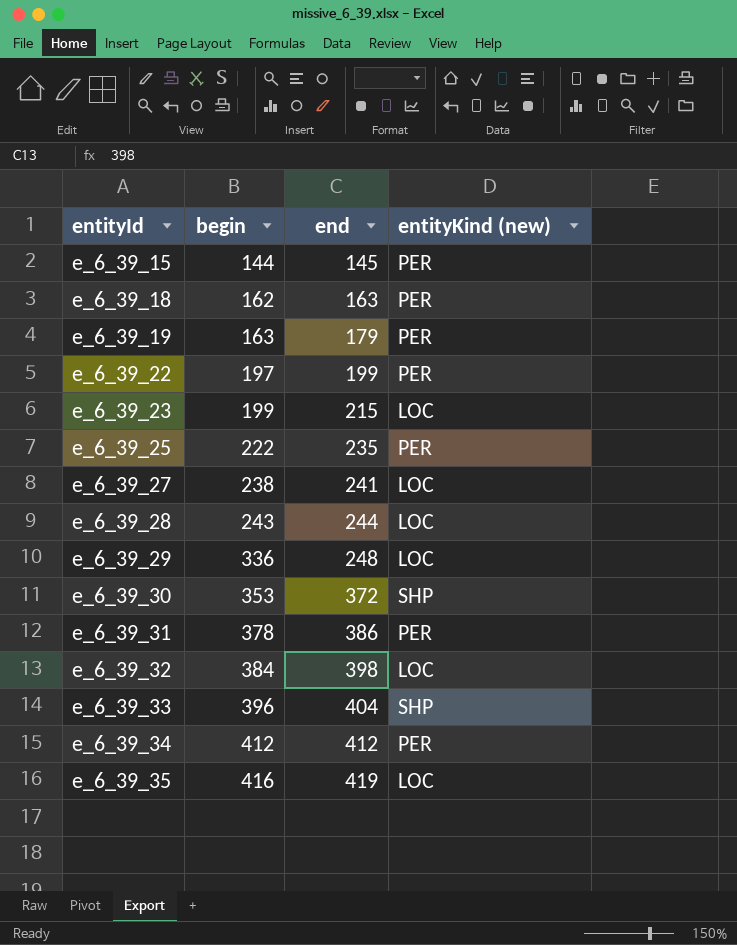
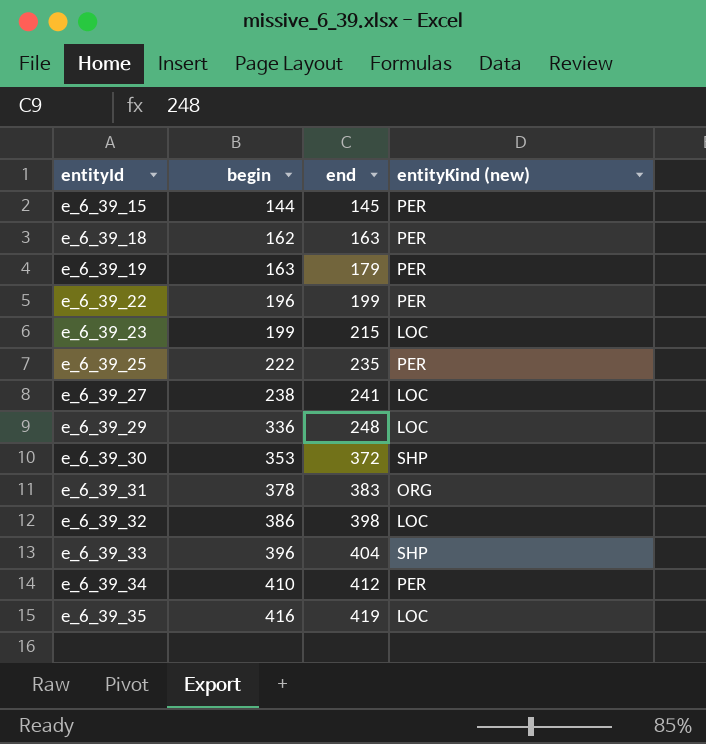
row e_6_39_28: 243 | 244 | LOC -> none
e_6_39_22 | begin: 197 -> 196
e_6_39_31 | end: 386 -> 383
e_6_39_31 | entityKind (new): PER -> ORG
e_6_39_32 | begin: 384 -> 386
e_6_39_34 | begin: 412 -> 410

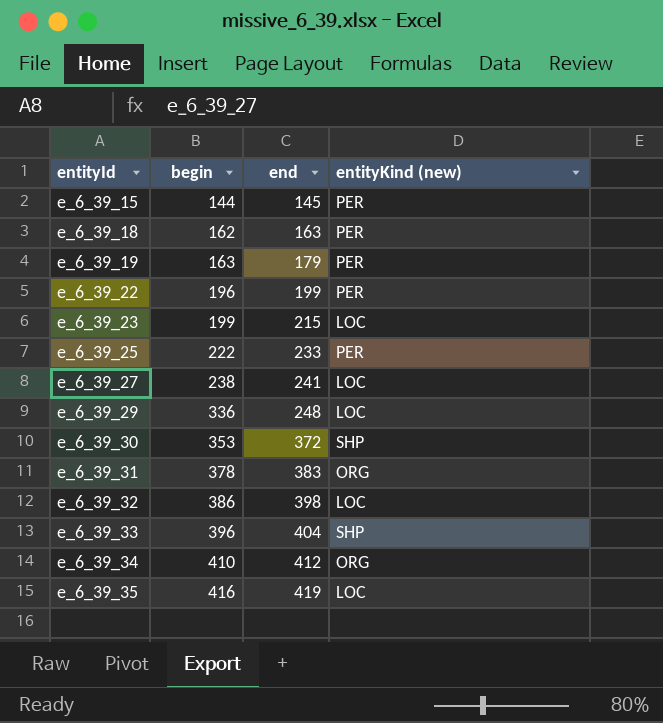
e_6_39_25 | end: 235 -> 233
e_6_39_34 | entityKind (new): PER -> ORG

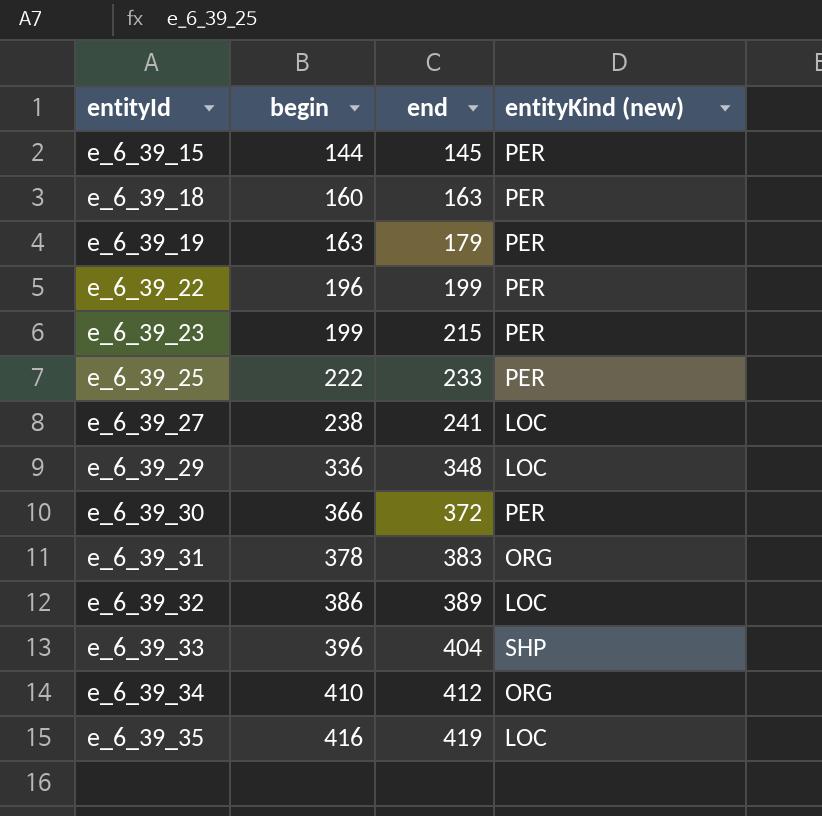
e_6_39_18 | begin: 162 -> 160
e_6_39_23 | entityKind (new): LOC -> PER
e_6_39_29 | end: 248 -> 348
e_6_39_30 | begin: 353 -> 366
e_6_39_30 | entityKind (new): SHP -> PER
e_6_39_32 | end: 398 -> 389

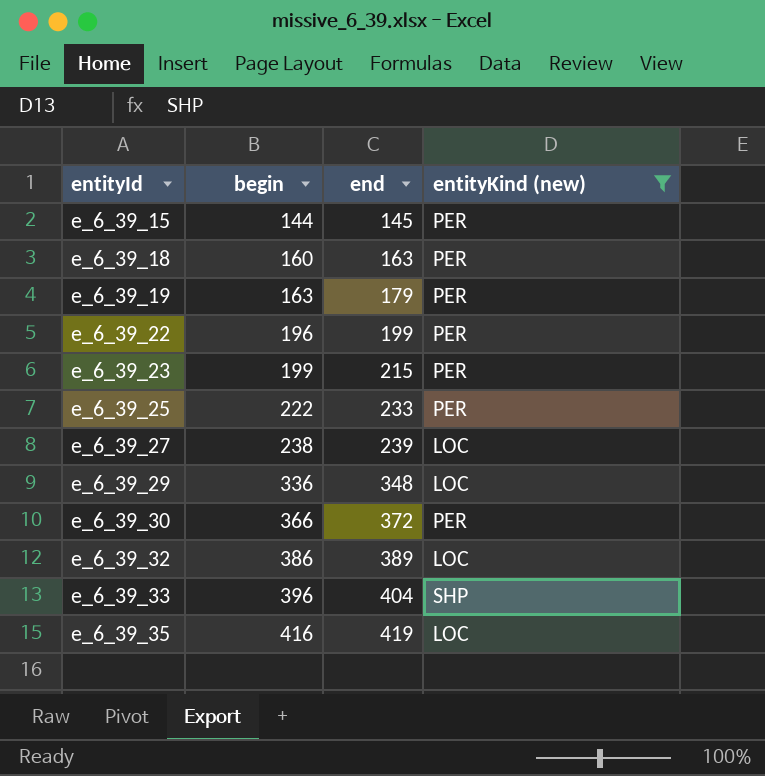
filter: none -> entityKind (new) != ORG
e_6_39_27 | end: 241 -> 239

